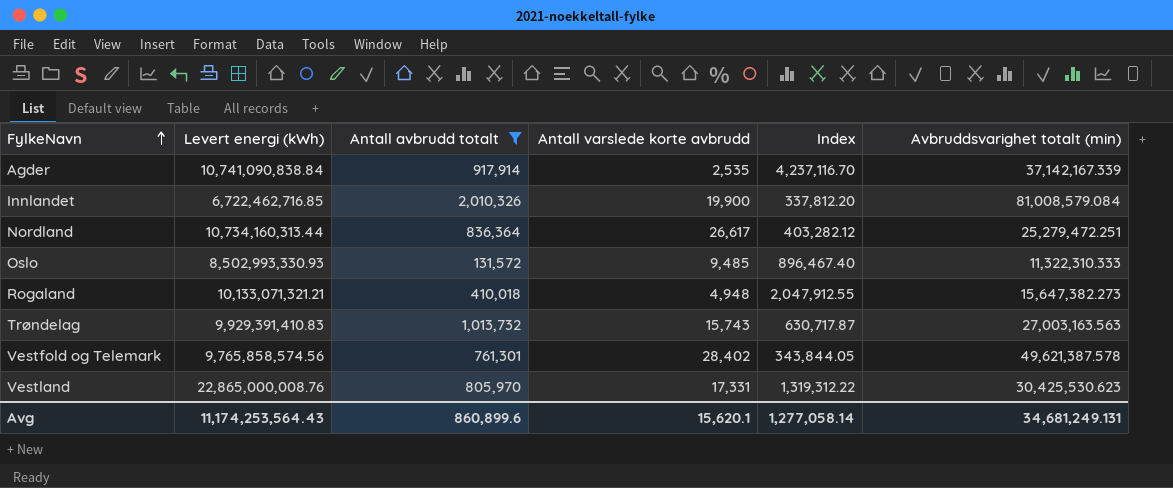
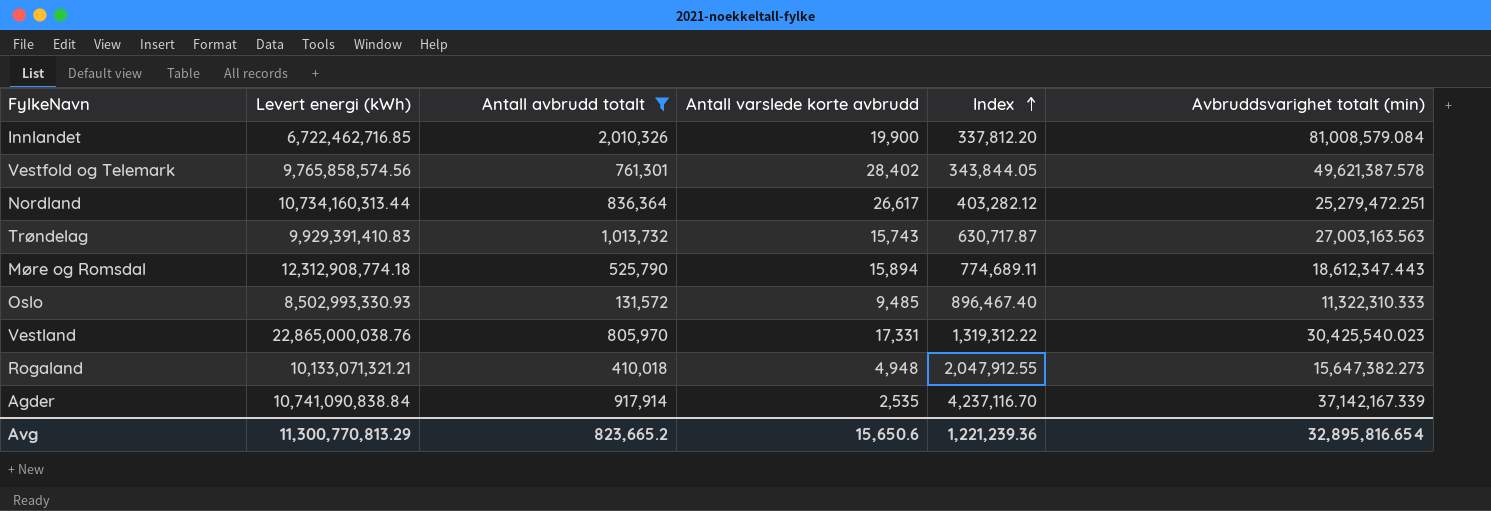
row order: FylkeNavn ascending -> Index ascending
row Møre og Romsdal: none -> 12,312,908,774.18 | 525,790 | 15,894 | 774,689.11 | 18,612,347.443
Vestland | Levert energi (kWh): 22,865,000,008.76 -> 22,865,000,038.76
Vestland | Avbruddsvarighet totalt (min): 30,425,530.623 -> 30,425,540.023
Avg | Levert energi (kWh): 11,174,253,564.43 -> 11,300,770,813.29
Avg | Antall avbrudd totalt: 860,899.6 -> 823,665.2
Avg | Antall varslede korte avbrudd: 15,620.1 -> 15,650.6
Avg | Index: 1,277,058.14 -> 1,221,239.36
Avg | Avbruddsvarighet totalt (min): 34,681,249.131 -> 32,895,816.654

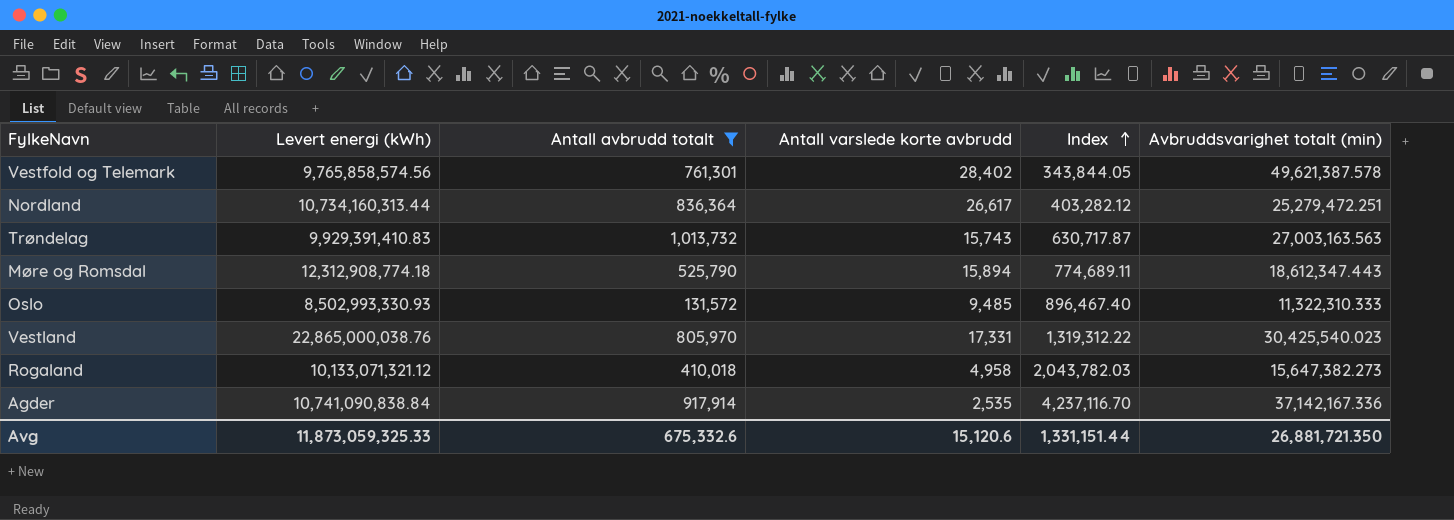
row Innlandet: 6,722,462,716.85 | 2,010,326 | 19,900 | 337,812.20 | 81,008,579.084 -> none
Rogaland | Levert energi (kWh): 10,133,071,321.21 -> 10,133,071,321.12
Rogaland | Antall varslede korte avbrudd: 4,948 -> 4,958
Rogaland | Index: 2,047,912.55 -> 2,043,782.03
Agder | Avbruddsvarighet totalt (min): 37,142,167.339 -> 37,142,167.336
Avg | Levert energi (kWh): 11,300,770,813.29 -> 11,873,059,325.33
Avg | Antall avbrudd totalt: 823,665.2 -> 675,332.6
Avg | Antall varslede korte avbrudd: 15,650.6 -> 15,120.6
Avg | Index: 1,221,239.36 -> 1,331,151.44
Avg | Avbruddsvarighet totalt (min): 32,895,816.654 -> 26,881,721.350

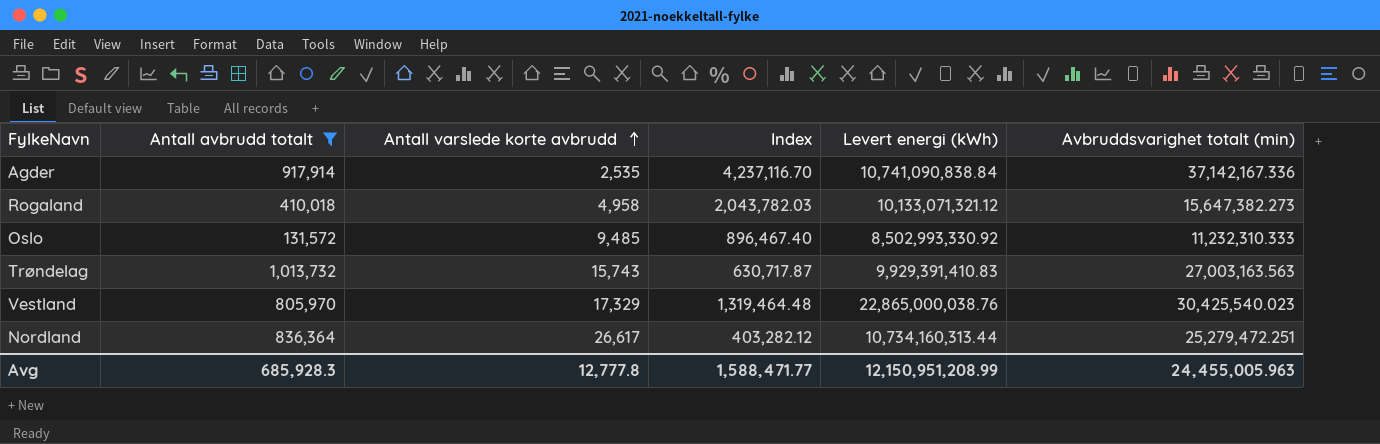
row order: Index ascending -> Antall varslede korte avbrudd ascending
column Levert energi (kWh) | position: 2 -> 5
row Vestfold og Telemark: 9,765,858,574.56 | 761,301 | 28,402 | 343,844.05 | 49,621,387.578 -> none
row Møre og Romsdal: 12,312,908,774.18 | 525,790 | 15,894 | 774,689.11 | 18,612,347.443 -> none
Oslo | Levert energi (kWh): 8,502,993,330.93 -> 8,502,993,330.92
Oslo | Avbruddsvarighet totalt (min): 11,322,310.333 -> 11,232,310.333
Vestland | Antall varslede korte avbrudd: 17,331 -> 17,329
Vestland | Index: 1,319,312.22 -> 1,319,464.48
Avg | Antall avbrudd totalt: 675,332.6 -> 685,928.3
Avg | Antall varslede korte avbrudd: 15,120.6 -> 12,777.8
Avg | Index: 1,331,151.44 -> 1,588,471.77
Avg | Levert energi (kWh): 11,873,059,325.33 -> 12,150,951,208.99
Avg | Avbruddsvarighet totalt (min): 26,881,721.350 -> 24,455,005.963

